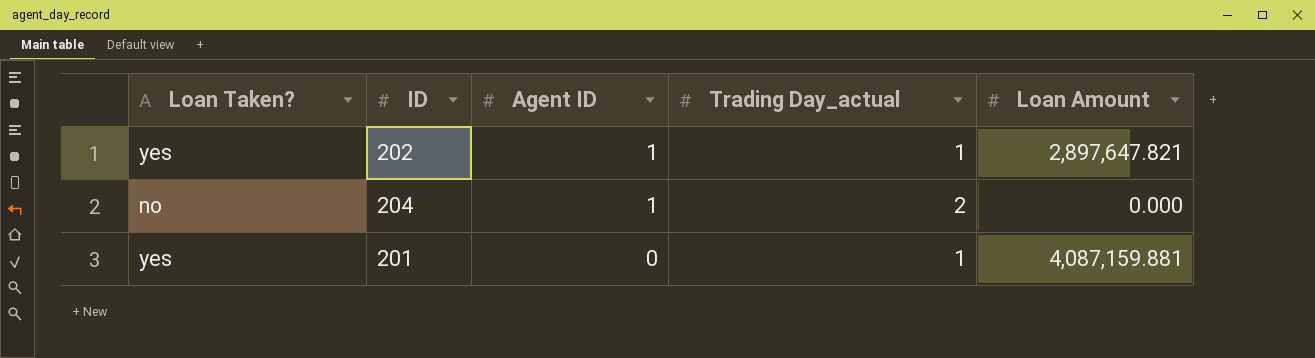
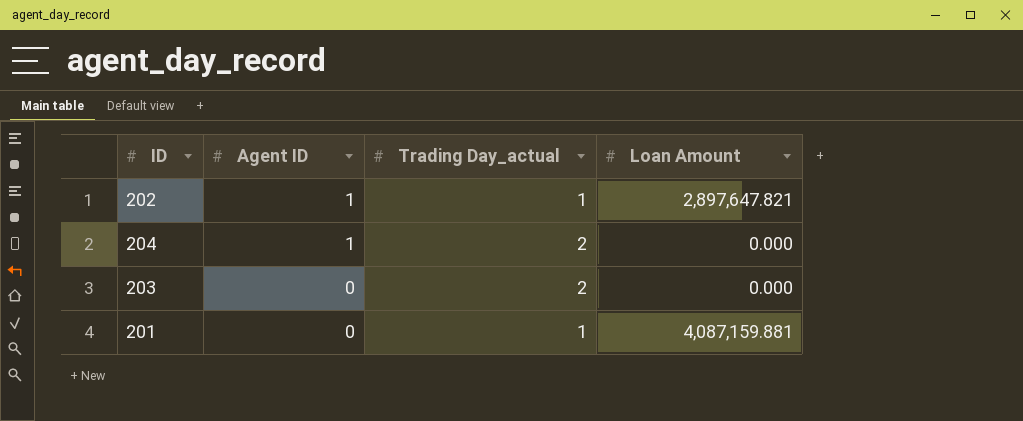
column Loan Taken? | position: 1 -> none
row 203: none -> 0 | 2 | 0.000

